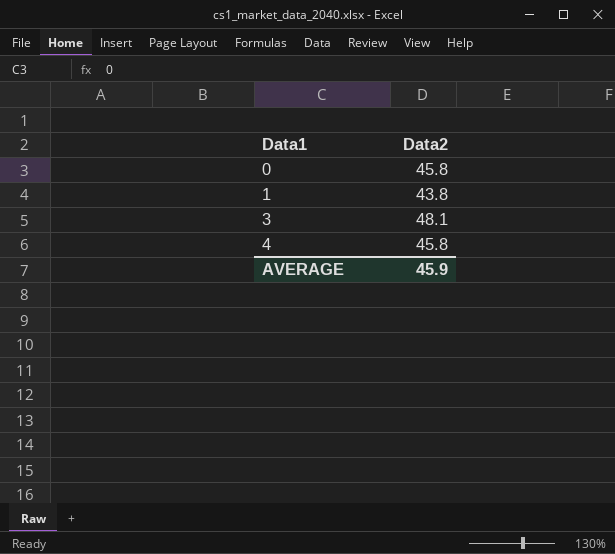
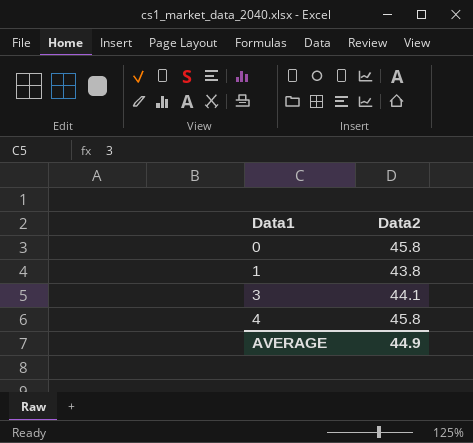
3 | Data2: 48.1 -> 44.1
AVERAGE | Data2: 45.9 -> 44.9

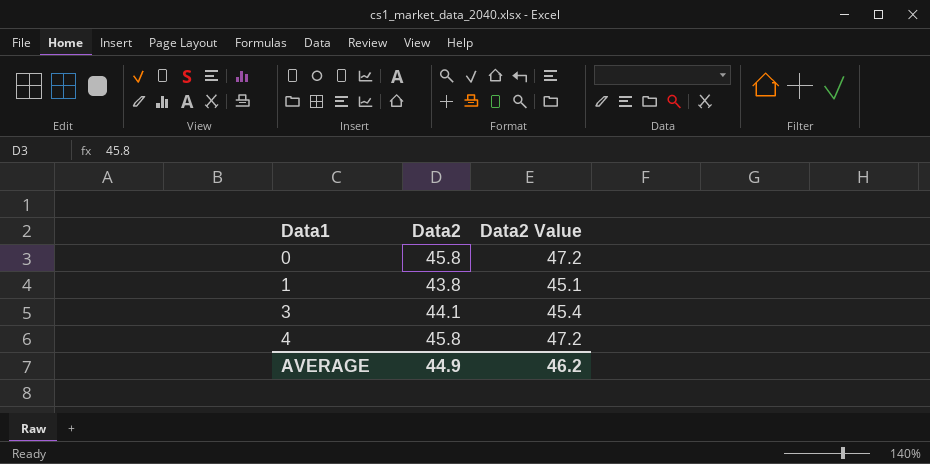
column Data2 Value | formula: none -> [Data2] * 1.03

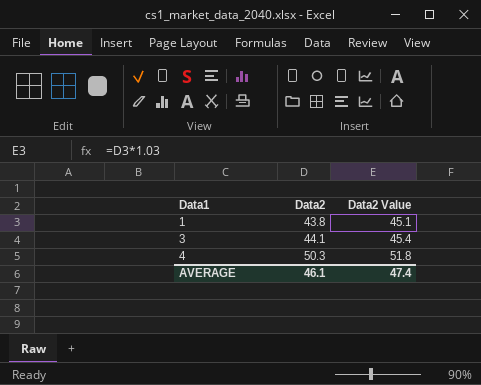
row 0: 45.8 | 47.2 -> none
4 | Data2: 45.8 -> 50.3
4 | Data2 Value: 47.2 -> 51.8
AVERAGE | Data2: 44.9 -> 46.1
AVERAGE | Data2 Value: 46.2 -> 47.4

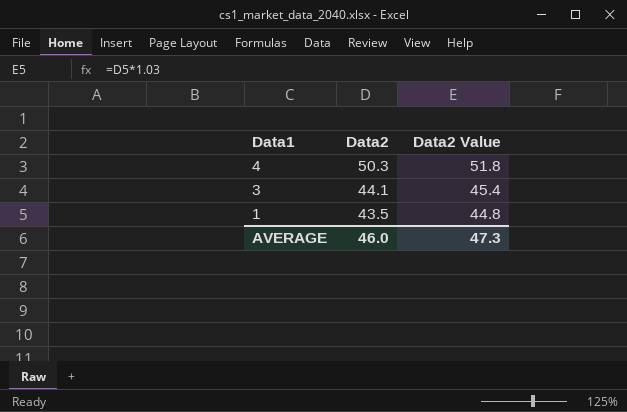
row order: Data1 ascending -> Data1 descending
1 | Data2: 43.8 -> 43.5
1 | Data2 Value: 45.1 -> 44.8
AVERAGE | Data2: 46.1 -> 46.0
AVERAGE | Data2 Value: 47.4 -> 47.3

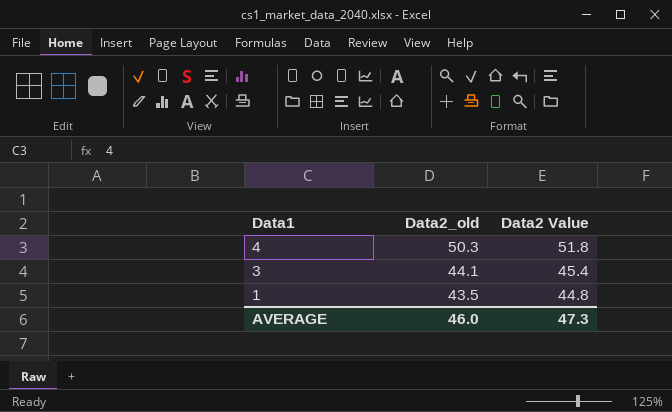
column name: Data2 -> Data2_old

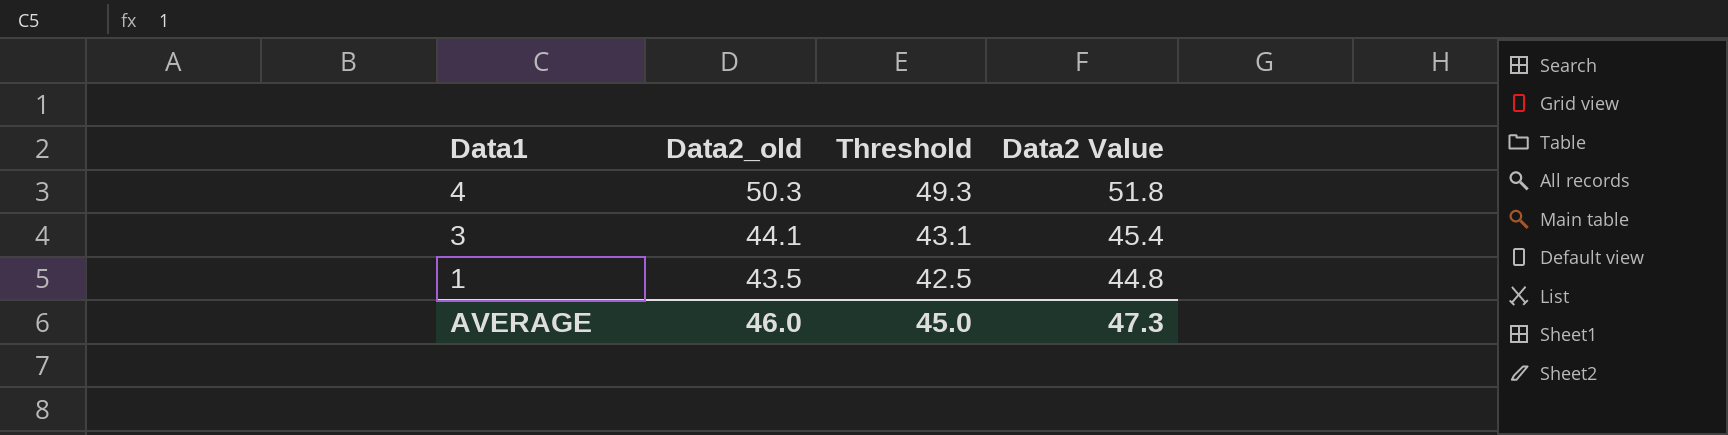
column Threshold | formula: none -> [Data2_old] - 1

